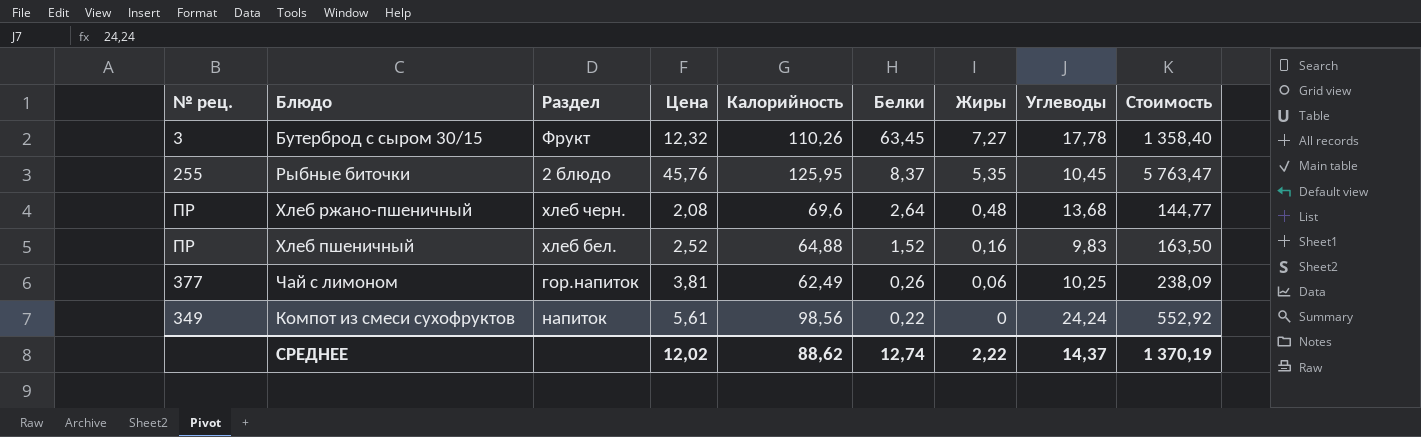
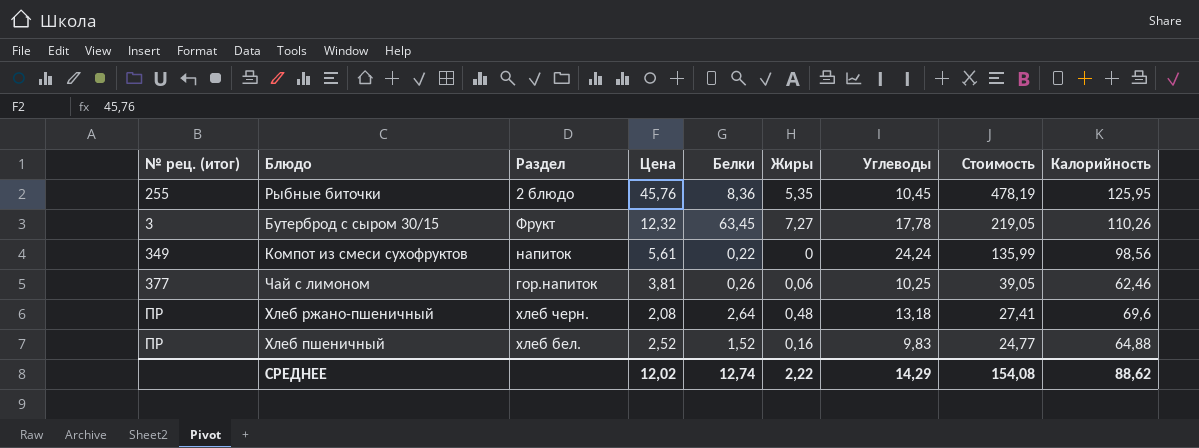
row order: Белки descending -> Стоимость descending
column name: № рец. -> № рец. (итог)
column Стоимость | formula: [Цена] * [Калорийность] -> [Цена] * [Углеводы]
column Калорийность | position: 5 -> 9
Рыбные биточки | Белки: 8,37 -> 8,36
Чай с лимоном | Калорийность: 62,49 -> 62,46
Хлеб ржано-пшеничный | Углеводы: 13,68 -> 13,18
СРЕДНЕЕ | Углеводы: 14,37 -> 14,29
СРЕДНЕЕ | Стоимость: 1 370,19 -> 154,08

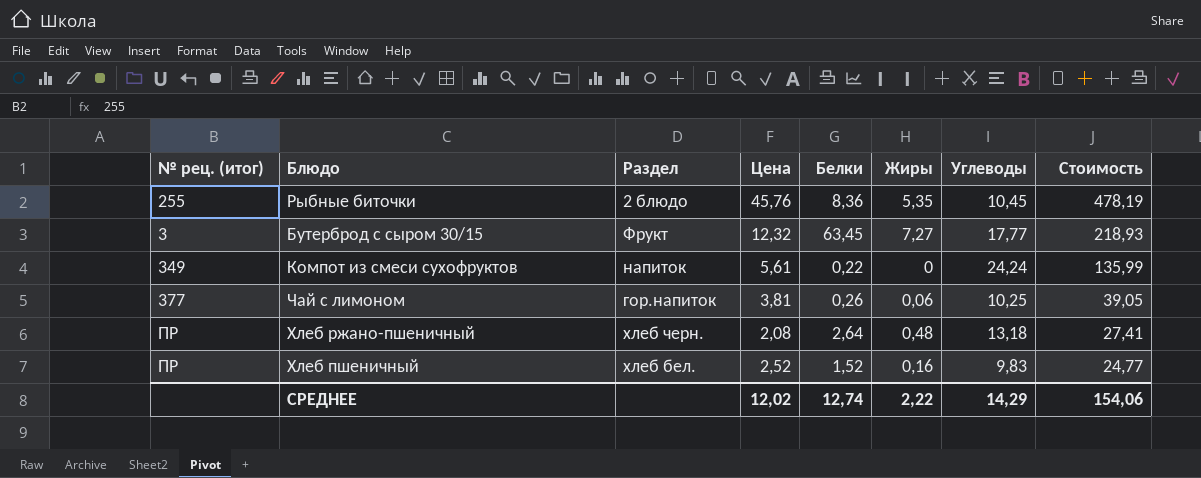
column Калорийность | position: 9 -> none
Бутерброд с сыром 30/15 | Углеводы: 17,78 -> 17,77
Бутерброд с сыром 30/15 | Стоимость: 219,05 -> 218,93
СРЕДНЕЕ | Стоимость: 154,08 -> 154,06

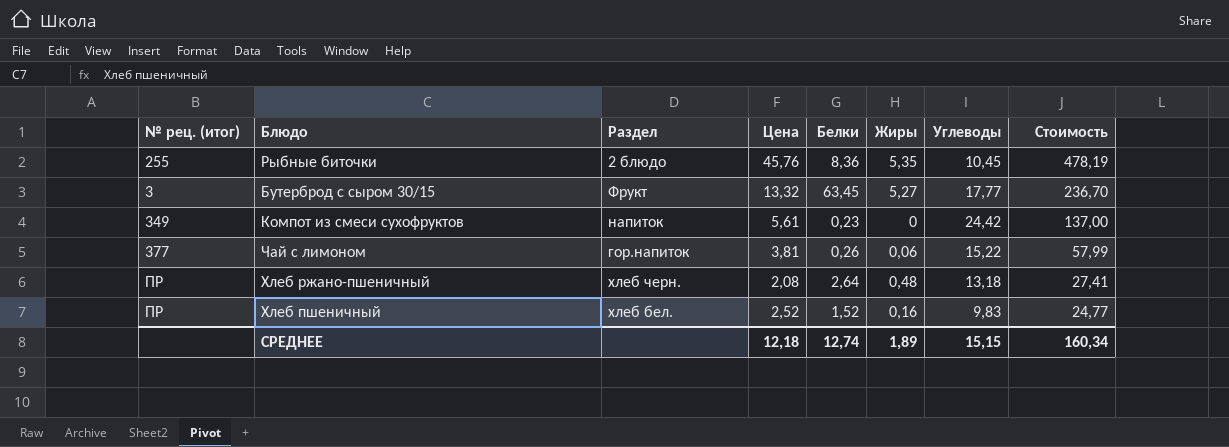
Бутерброд с сыром 30/15 | Цена: 12,32 -> 13,32
Бутерброд с сыром 30/15 | Жиры: 7,27 -> 5,27
Бутерброд с сыром 30/15 | Стоимость: 218,93 -> 236,70
Компот из смеси сухофруктов | Белки: 0,22 -> 0,23
Компот из смеси сухофруктов | Углеводы: 24,24 -> 24,42
Компот из смеси сухофруктов | Стоимость: 135,99 -> 137,00
Чай с лимоном | Углеводы: 10,25 -> 15,22
Чай с лимоном | Стоимость: 39,05 -> 57,99
СРЕДНЕЕ | Цена: 12,02 -> 12,18
СРЕДНЕЕ | Жиры: 2,22 -> 1,89
СРЕДНЕЕ | Углеводы: 14,29 -> 15,15
СРЕДНЕЕ | Стоимость: 154,06 -> 160,34

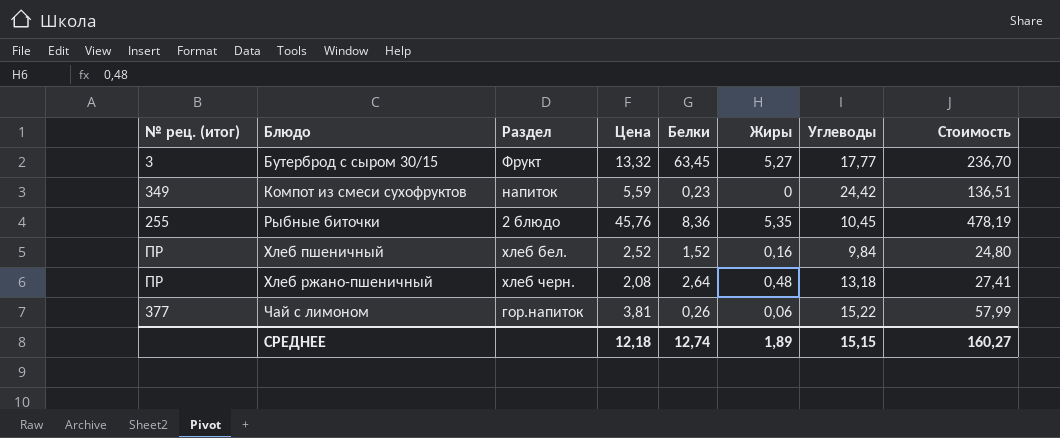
row order: Стоимость descending -> Блюдо ascending
Компот из смеси сухофруктов | Цена: 5,61 -> 5,59
Компот из смеси сухофруктов | Стоимость: 137,00 -> 136,51
Хлеб пшеничный | Углеводы: 9,83 -> 9,84
Хлеб пшеничный | Стоимость: 24,77 -> 24,80
СРЕДНЕЕ | Стоимость: 160,34 -> 160,27

